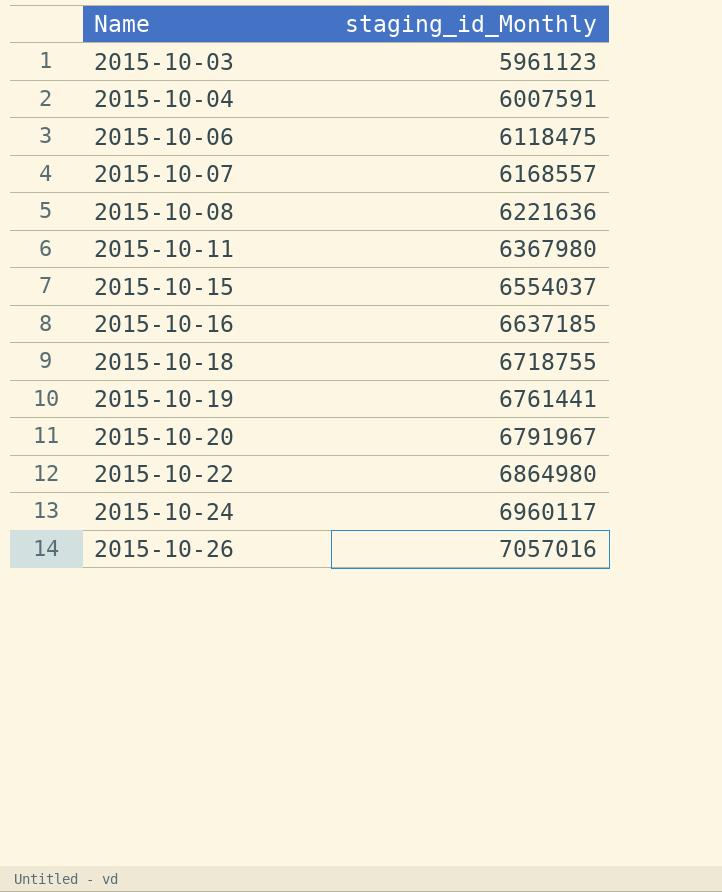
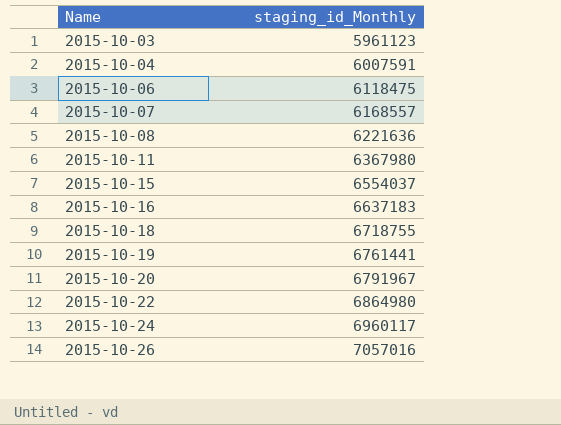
2015-10-16 | staging_id_Monthly: 6637185 -> 6637183

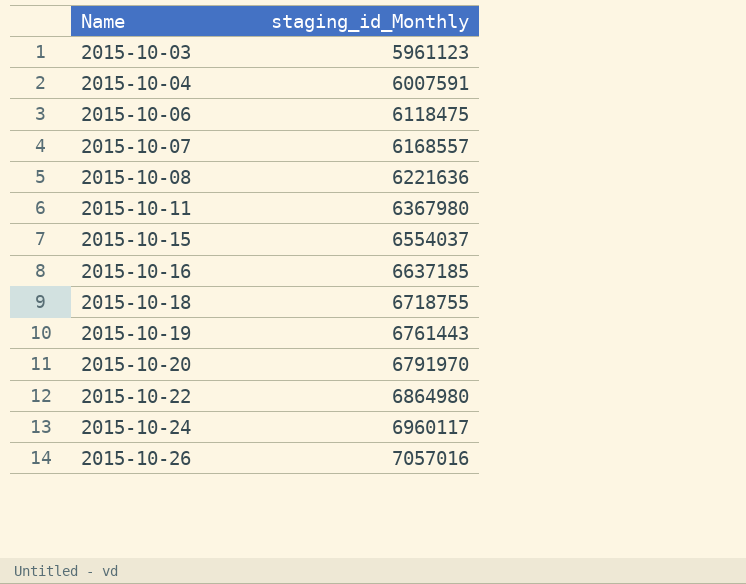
2015-10-16 | staging_id_Monthly: 6637183 -> 6637185
2015-10-19 | staging_id_Monthly: 6761441 -> 6761443
2015-10-20 | staging_id_Monthly: 6791967 -> 6791970

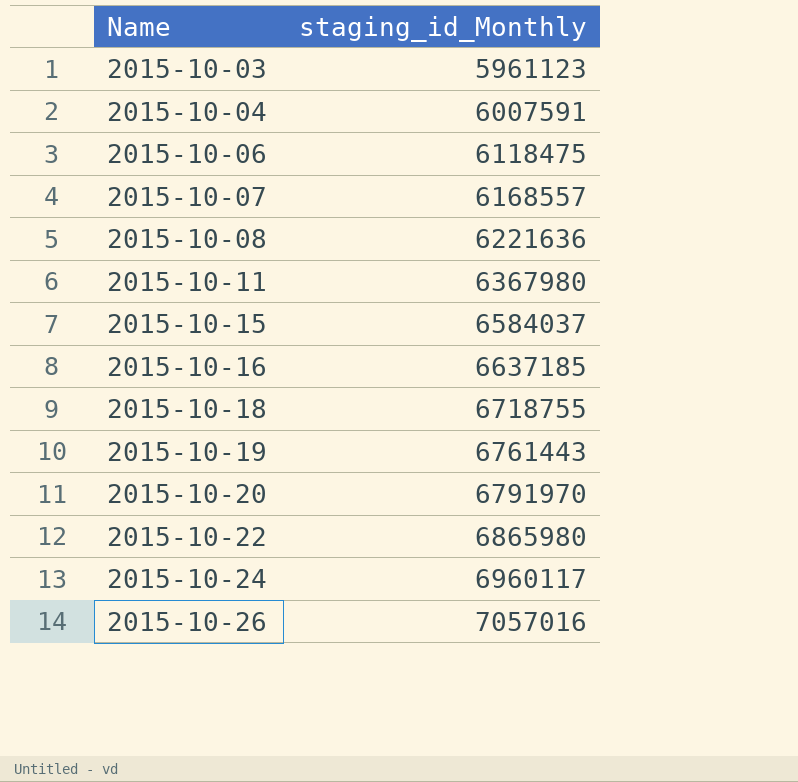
2015-10-15 | staging_id_Monthly: 6554037 -> 6584037
2015-10-22 | staging_id_Monthly: 6864980 -> 6865980

